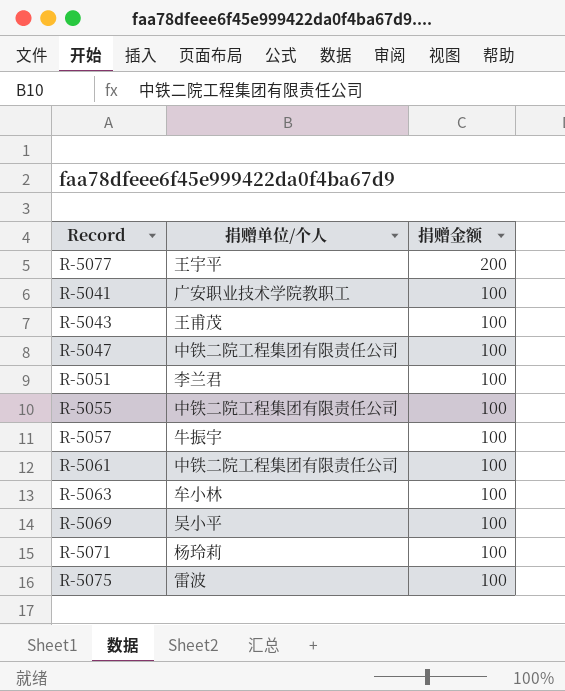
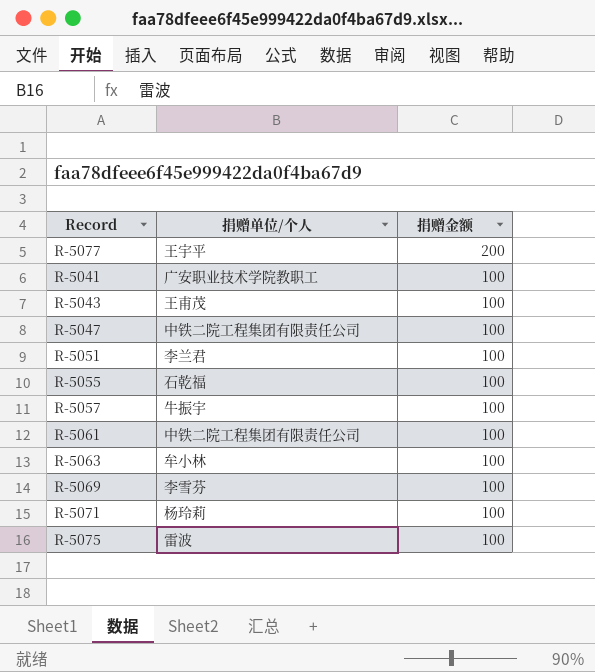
R-5055 | 捐赠单位/个人: 中铁二院工程集团有限责任公司 -> 石乾福
R-5069 | 捐赠单位/个人: 吴小平 -> 李雪芬

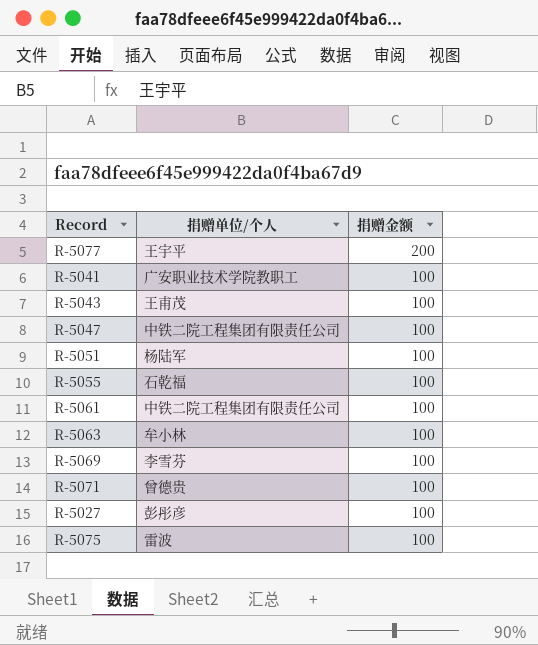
row R-5057: 牛振宇 | 100 -> none
R-5051 | 捐赠单位/个人: 李兰君 -> 杨陆军
R-5071 | 捐赠单位/个人: 杨玲莉 -> 曾德贵
row R-5027: none -> 彭彤彦 | 100

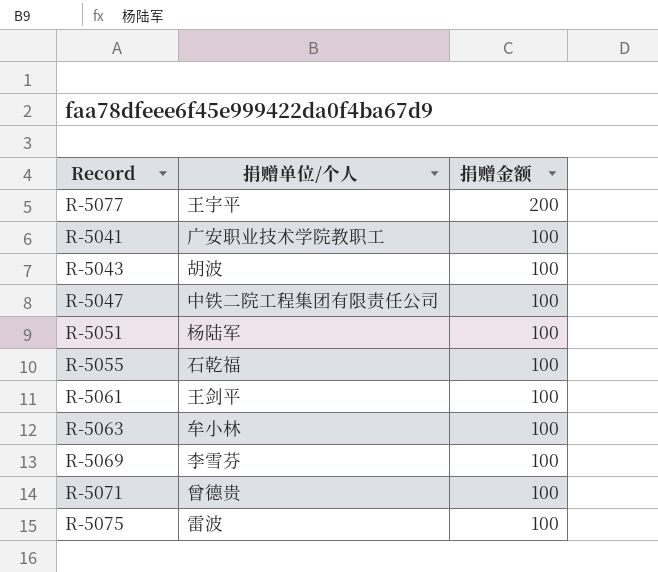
row R-5027: 彭彤彦 | 100 -> none
R-5043 | 捐赠单位/个人: 王甫茂 -> 胡波
R-5061 | 捐赠单位/个人: 中铁二院工程集团有限责任公司 -> 王剑平

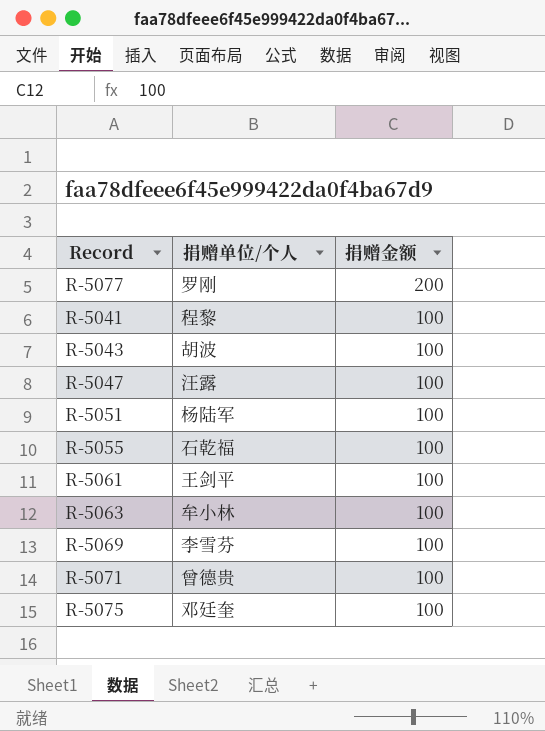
R-5077 | 捐赠单位/个人: 王宇平 -> 罗刚
R-5041 | 捐赠单位/个人: 广安职业技术学院教职工 -> 程黎
R-5047 | 捐赠单位/个人: 中铁二院工程集团有限责任公司 -> 汪露
R-5075 | 捐赠单位/个人: 雷波 -> 邓廷奎

